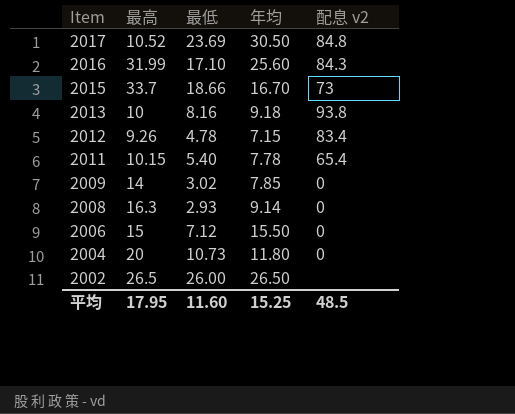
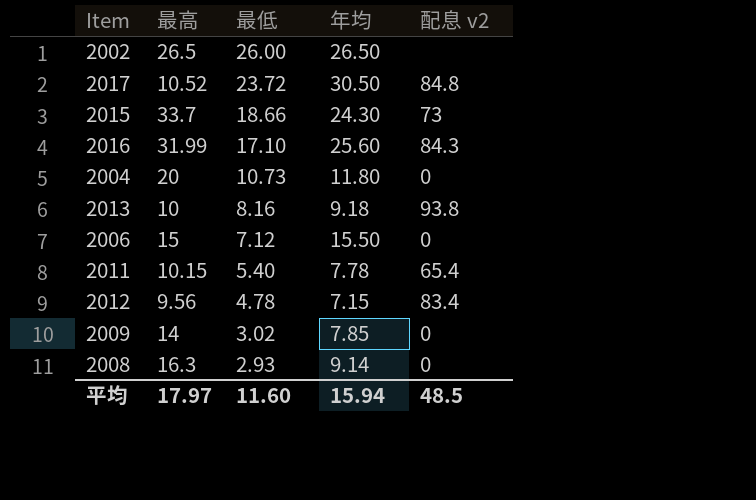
row order: Item descending -> 最低 descending
2017 | 最低: 23.69 -> 23.72
2015 | 年均: 16.70 -> 24.30
2012 | 最高: 9.26 -> 9.56
平均 | 最高: 17.95 -> 17.97
平均 | 年均: 15.25 -> 15.94

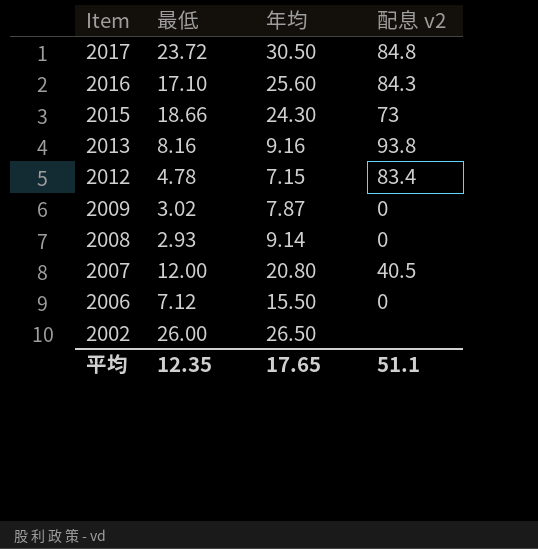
row order: 最低 descending -> Item descending
column 最高 | position: 2 -> none
row 2004: 20 | 10.73 | 11.80 | 0 -> none
row 2011: 10.15 | 5.40 | 7.78 | 65.4 -> none
2013 | 年均: 9.18 -> 9.16
2009 | 年均: 7.85 -> 7.87
row 2007: none -> 12.00 | 20.80 | 40.5
平均 | 最低: 11.60 -> 12.35
平均 | 年均: 15.94 -> 17.65
平均 | 配息 v2: 48.5 -> 51.1

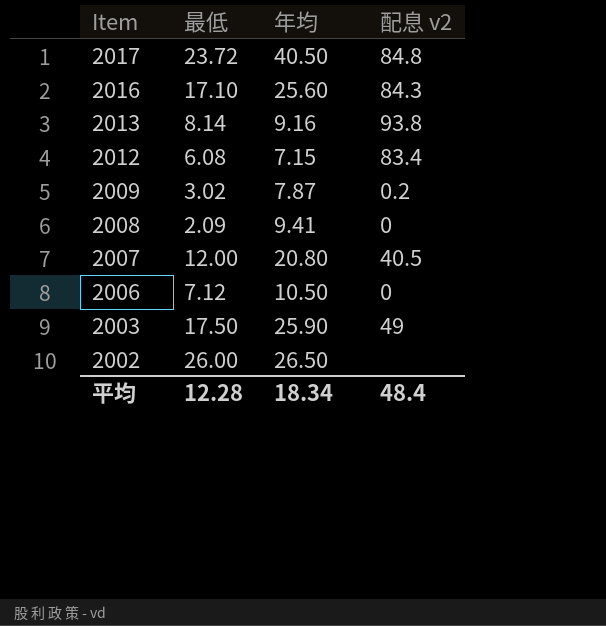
row 2015: 18.66 | 24.30 | 73 -> none
2017 | 年均: 30.50 -> 40.50
2013 | 最低: 8.16 -> 8.14
2012 | 最低: 4.78 -> 6.08
2009 | 配息 v2: 0 -> 0.2
2008 | 最低: 2.93 -> 2.09
2008 | 年均: 9.14 -> 9.41
2006 | 年均: 15.50 -> 10.50
row 2003: none -> 17.50 | 25.90 | 49
平均 | 最低: 12.35 -> 12.28
平均 | 年均: 17.65 -> 18.34
平均 | 配息 v2: 51.1 -> 48.4

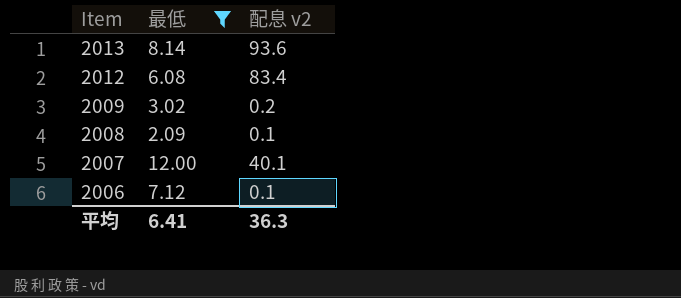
filter: none -> 最低 <= 12.00
column 年均 | position: 3 -> none
2013 | 配息 v2: 93.8 -> 93.6
2008 | 配息 v2: 0 -> 0.1
2007 | 配息 v2: 40.5 -> 40.1
2006 | 配息 v2: 0 -> 0.1
平均 | 最低: 12.28 -> 6.41
平均 | 配息 v2: 48.4 -> 36.3

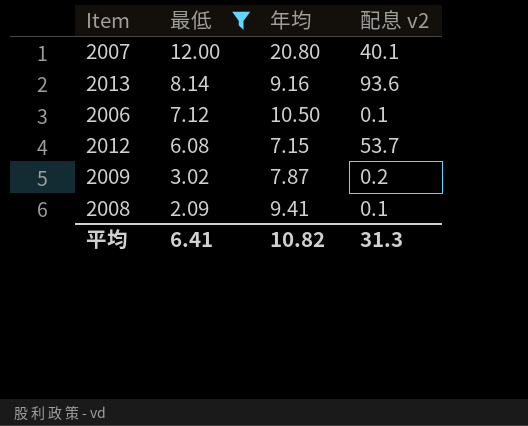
row order: Item descending -> 最低 descending
column 年均 | position: none -> 3
2012 | 配息 v2: 83.4 -> 53.7
平均 | 配息 v2: 36.3 -> 31.3

